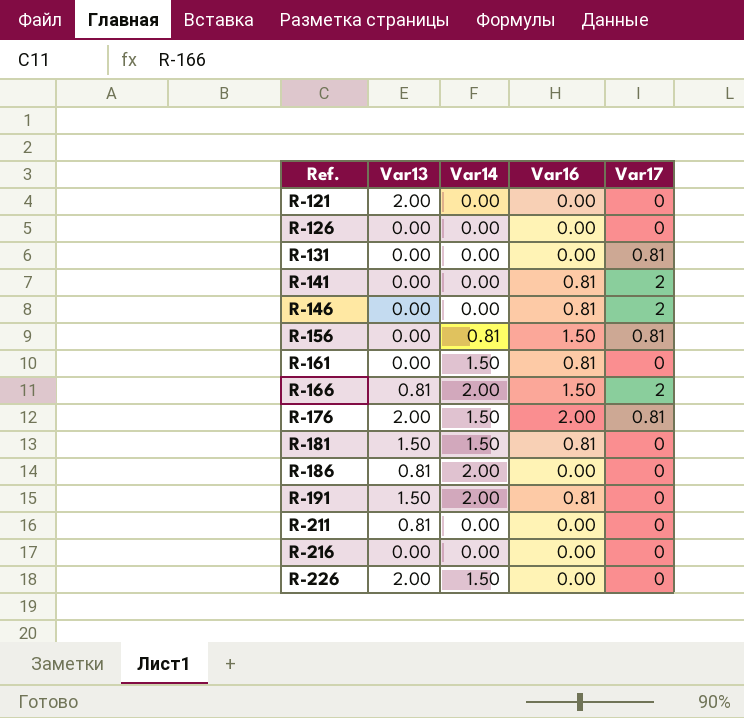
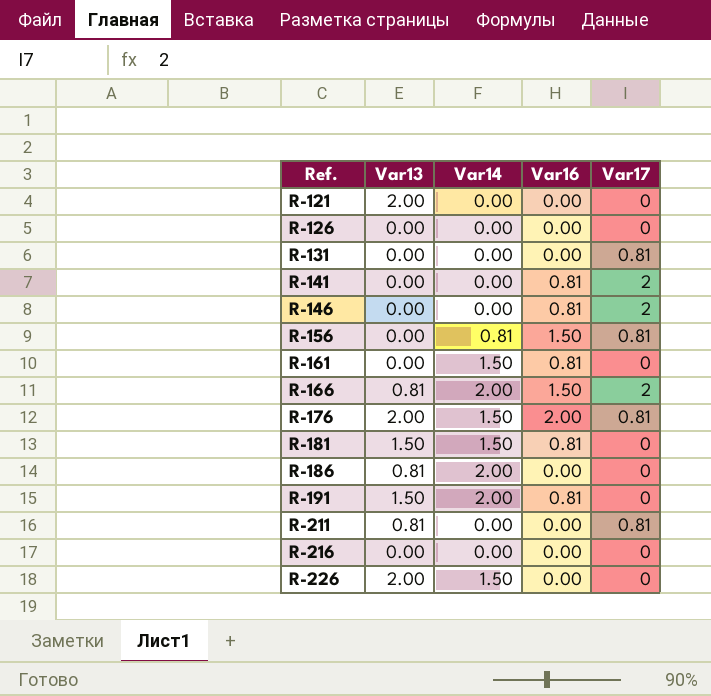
R-211 | Var17: 0 -> 0.81

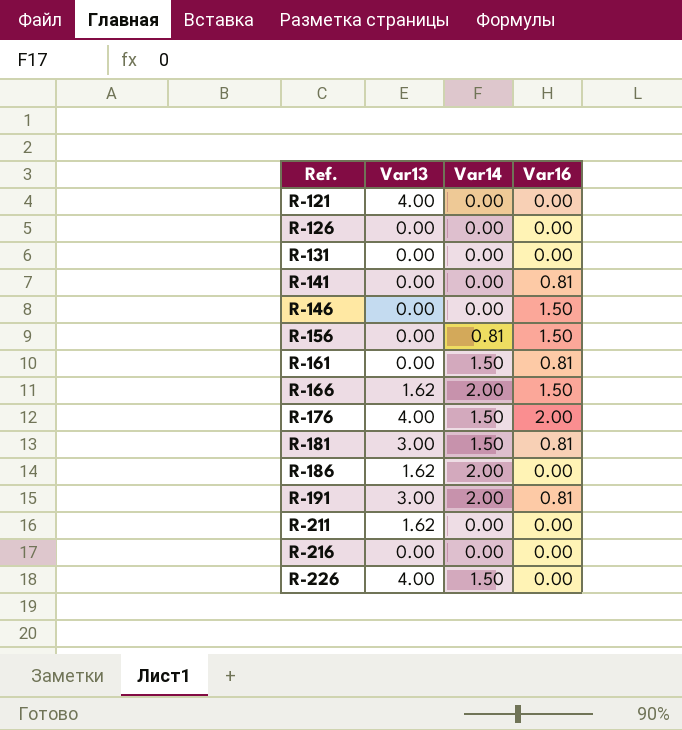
column Var17 | position: 5 -> none
R-121 | Var13: 2.00 -> 4.00
R-146 | Var16: 0.81 -> 1.50
R-166 | Var13: 0.81 -> 1.62
R-176 | Var13: 2.00 -> 4.00
R-181 | Var13: 1.50 -> 3.00
R-186 | Var13: 0.81 -> 1.62
R-191 | Var13: 1.50 -> 3.00
R-211 | Var13: 0.81 -> 1.62
R-226 | Var13: 2.00 -> 4.00

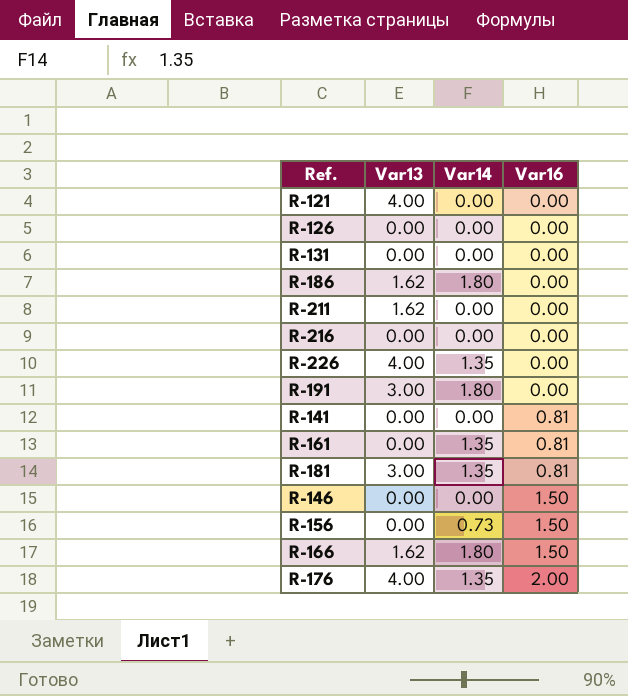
row order: Ref. ascending -> Var16 ascending
R-186 | Var14: 2.00 -> 1.80
R-226 | Var14: 1.50 -> 1.35
R-191 | Var14: 2.00 -> 1.80
R-191 | Var16: 0.81 -> 0.00
R-161 | Var14: 1.50 -> 1.35
R-181 | Var14: 1.50 -> 1.35
R-156 | Var14: 0.81 -> 0.73
R-166 | Var14: 2.00 -> 1.80
R-176 | Var14: 1.50 -> 1.35

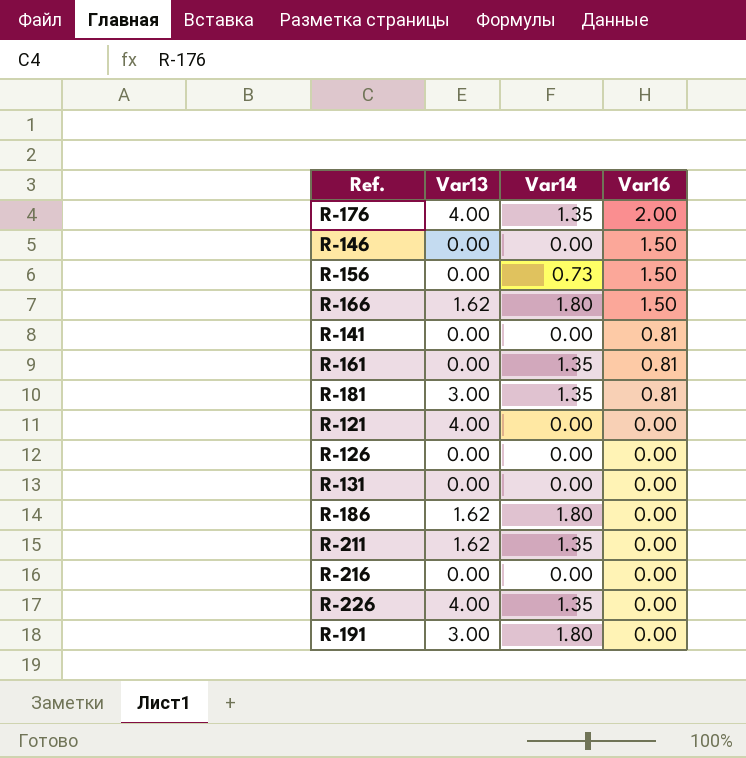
row order: Var16 ascending -> Var16 descending
R-211 | Var14: 0.00 -> 1.35

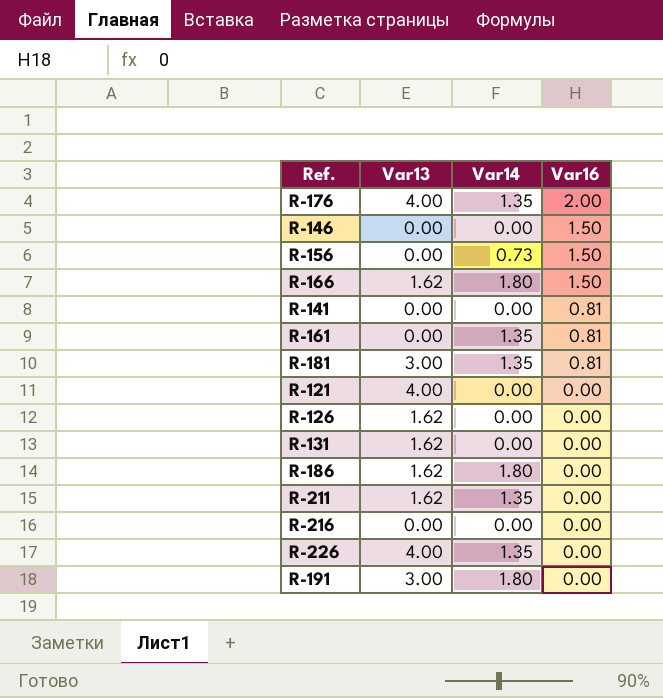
R-126 | Var13: 0.00 -> 1.62
R-131 | Var13: 0.00 -> 1.62

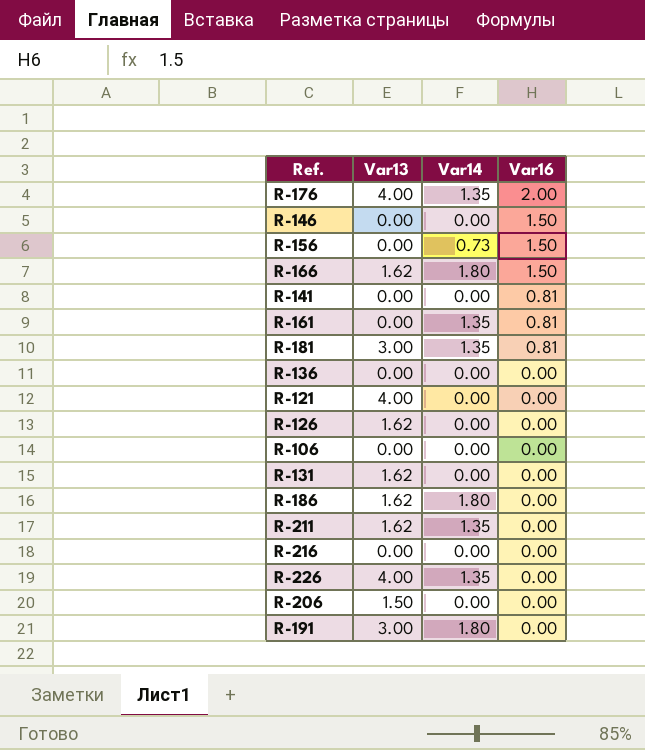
row R-136: none -> 0.00 | 0.00 | 0.00
row R-106: none -> 0.00 | 0.00 | 0.00
row R-206: none -> 1.50 | 0.00 | 0.00

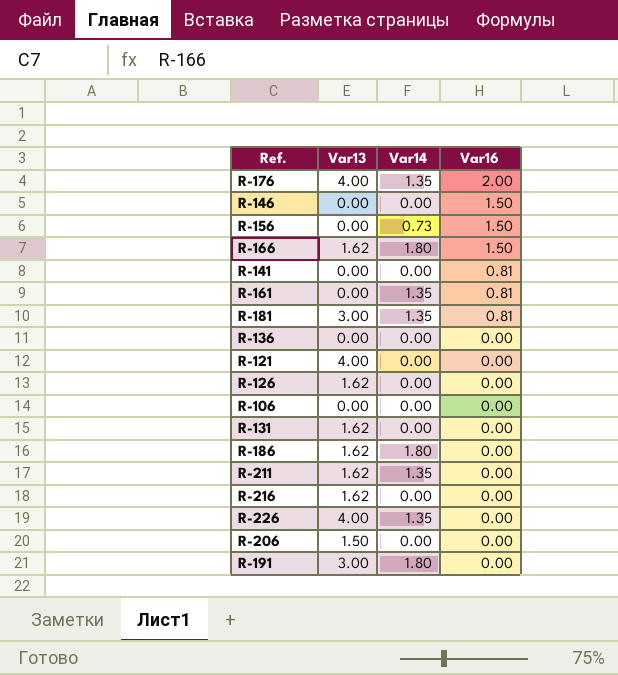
R-216 | Var13: 0.00 -> 1.62

